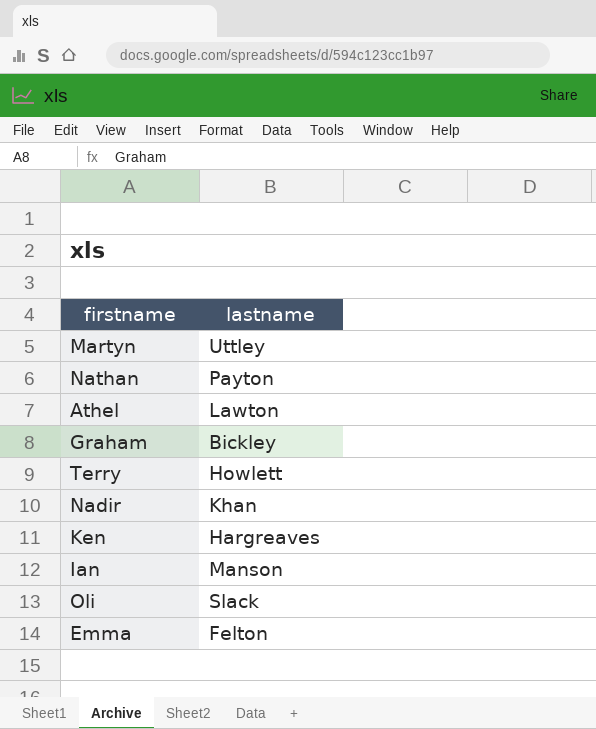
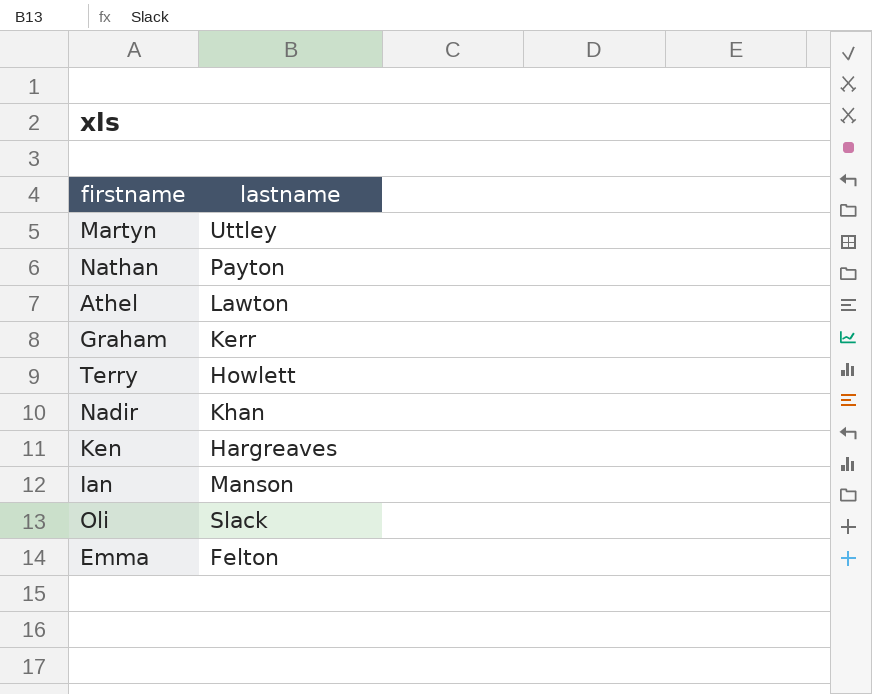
Graham | lastname: Bickley -> Kerr

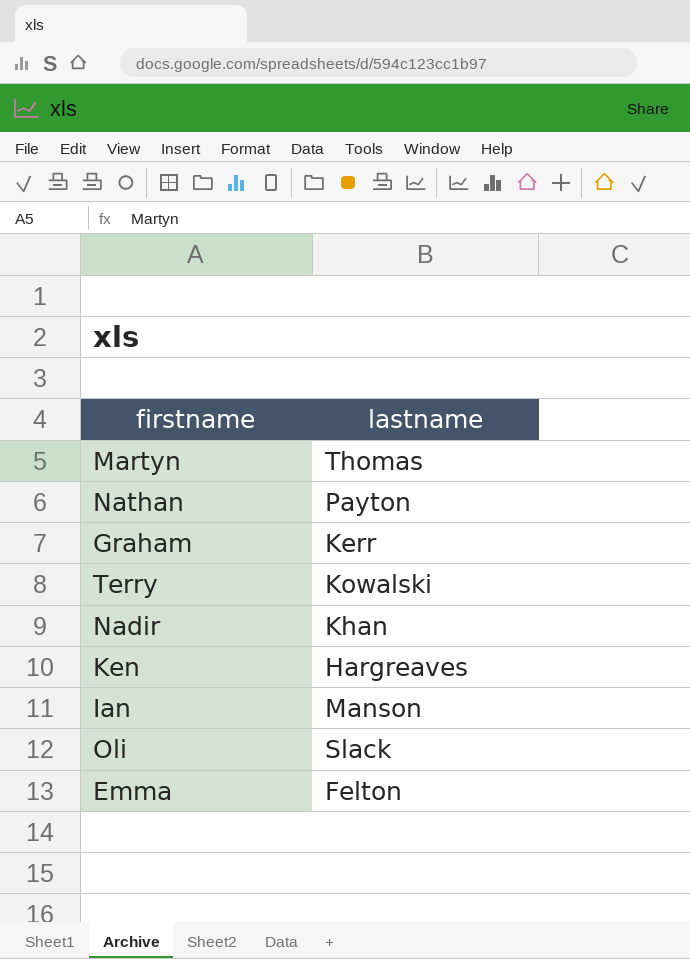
row Athel: Lawton -> none
Martyn | lastname: Uttley -> Thomas
Terry | lastname: Howlett -> Kowalski

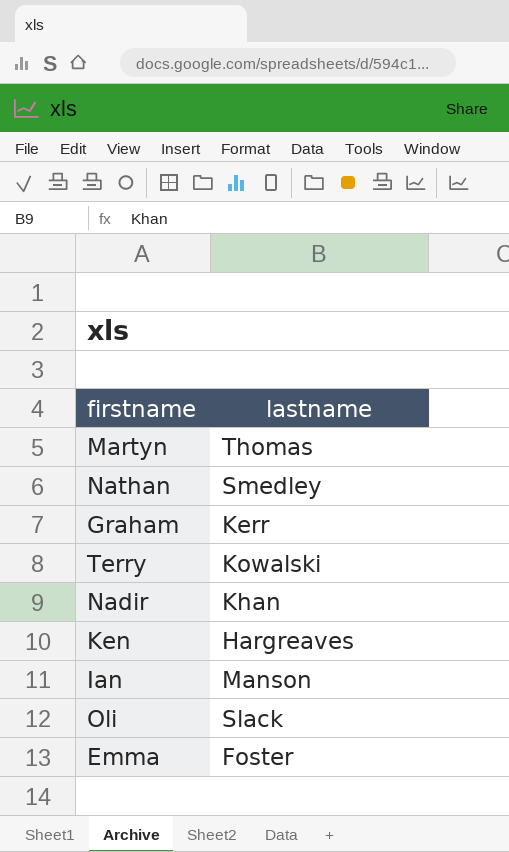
Nathan | lastname: Payton -> Smedley
Emma | lastname: Felton -> Foster

